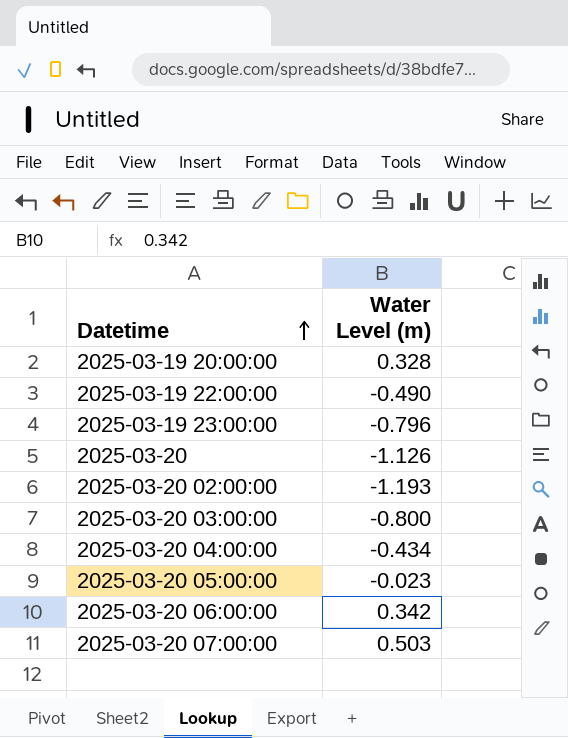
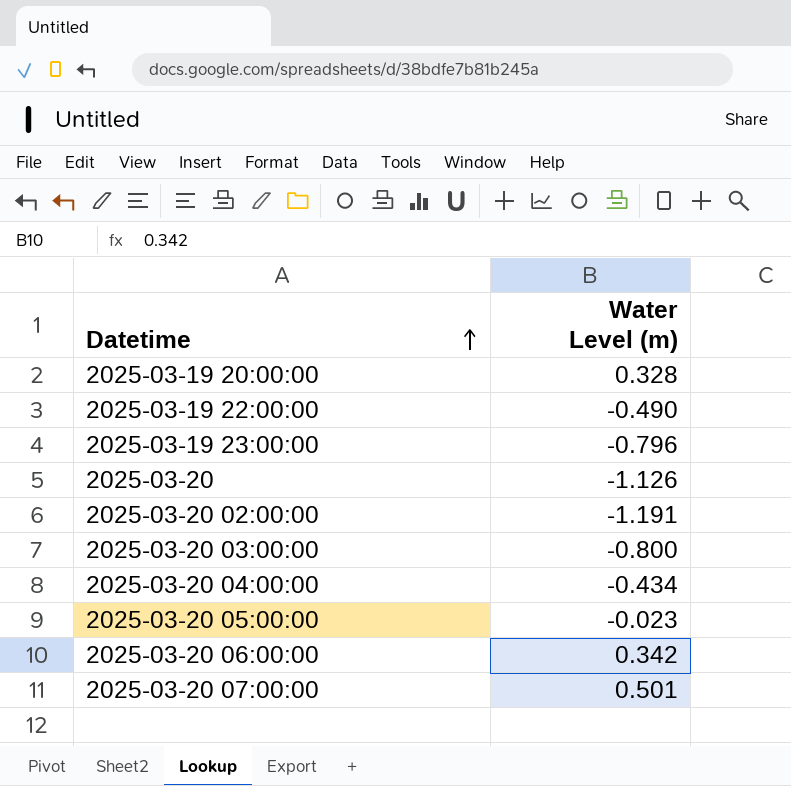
2025-03-20 02:00:00 | Water Level (m): -1.193 -> -1.191
2025-03-20 07:00:00 | Water Level (m): 0.503 -> 0.501

